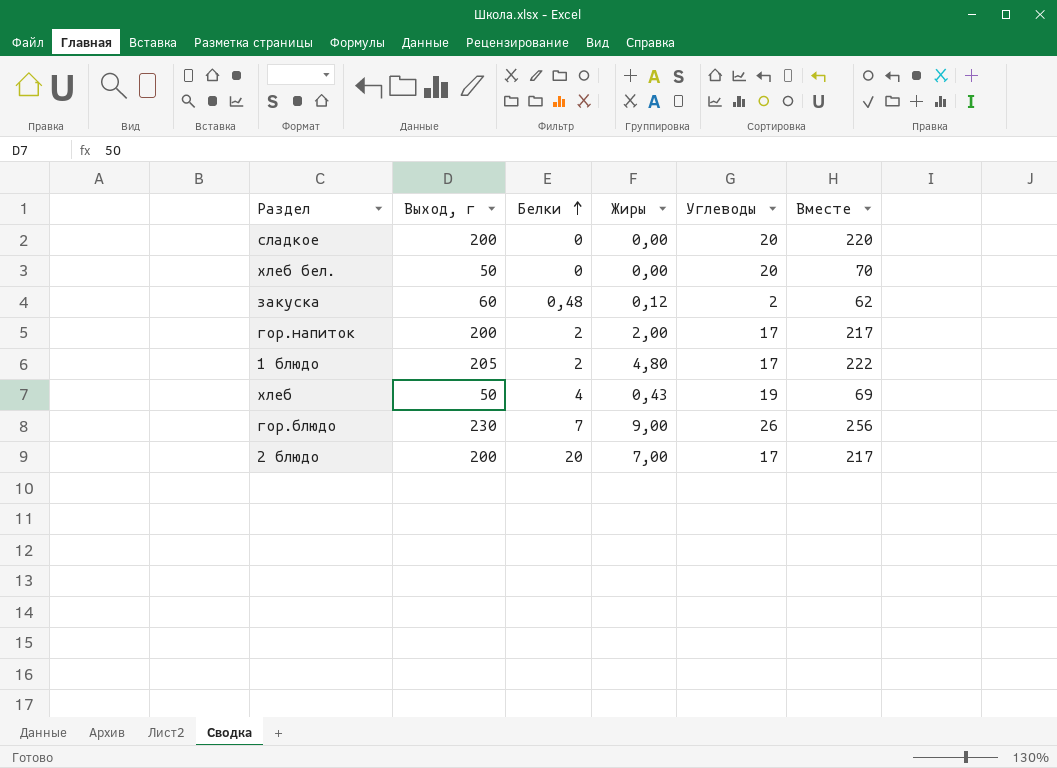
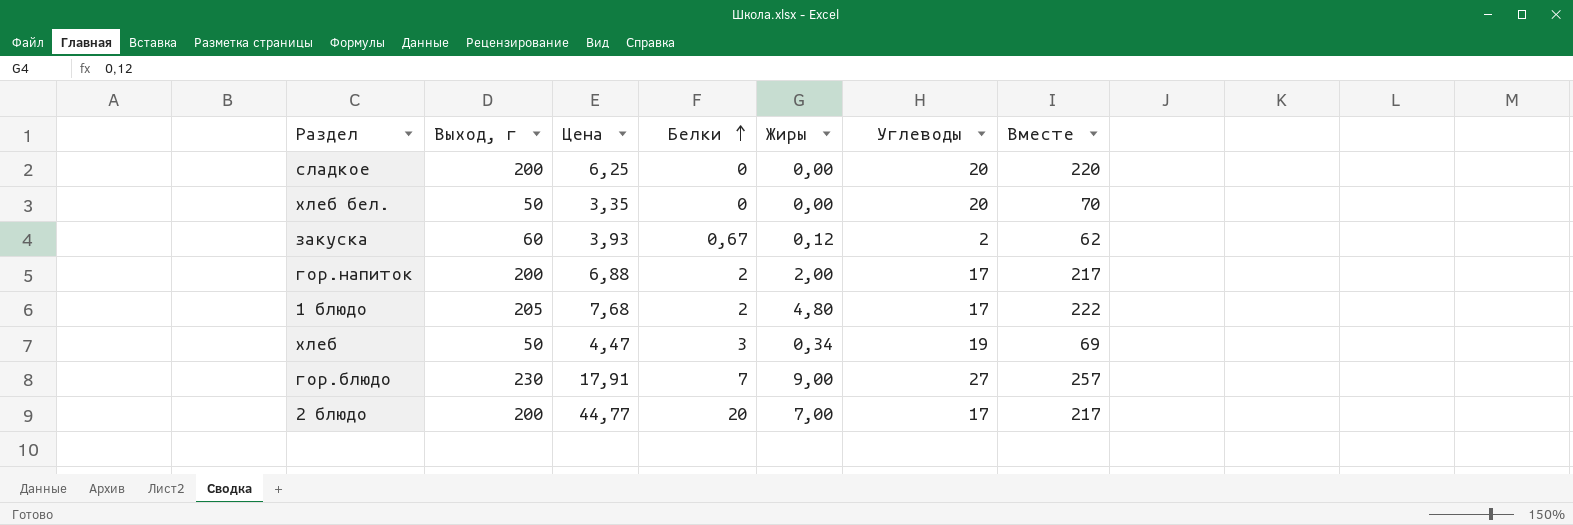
column Цена | position: none -> 3
закуска | Белки: 0,48 -> 0,67
хлеб | Белки: 4 -> 3
хлеб | Жиры: 0,43 -> 0,34
гор.блюдо | Углеводы: 26 -> 27
гор.блюдо | Вместе: 256 -> 257

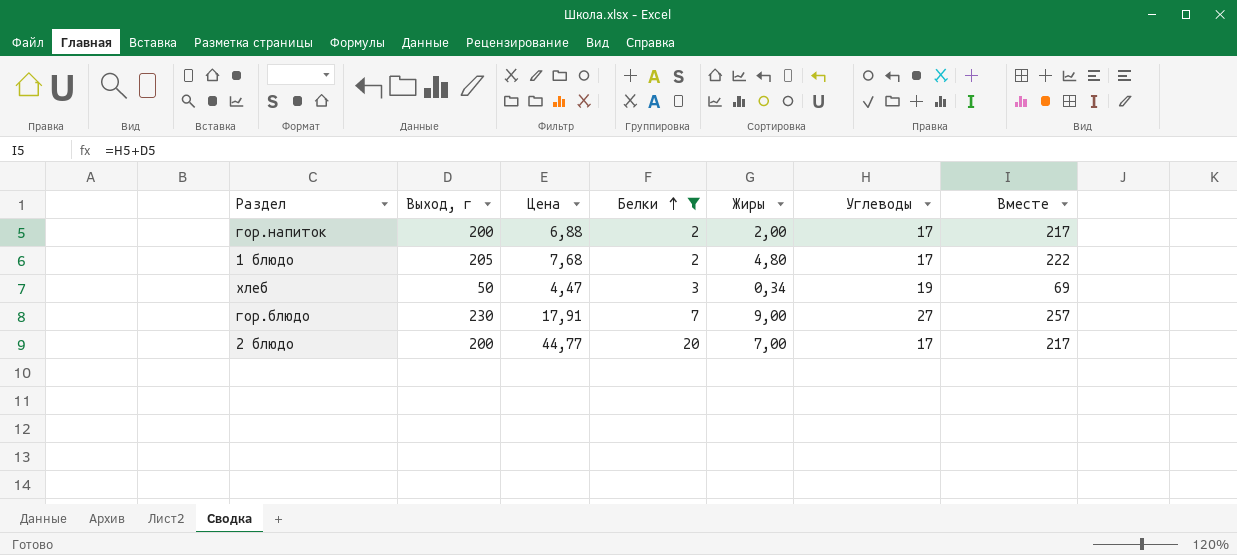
filter: none -> Белки >= 2

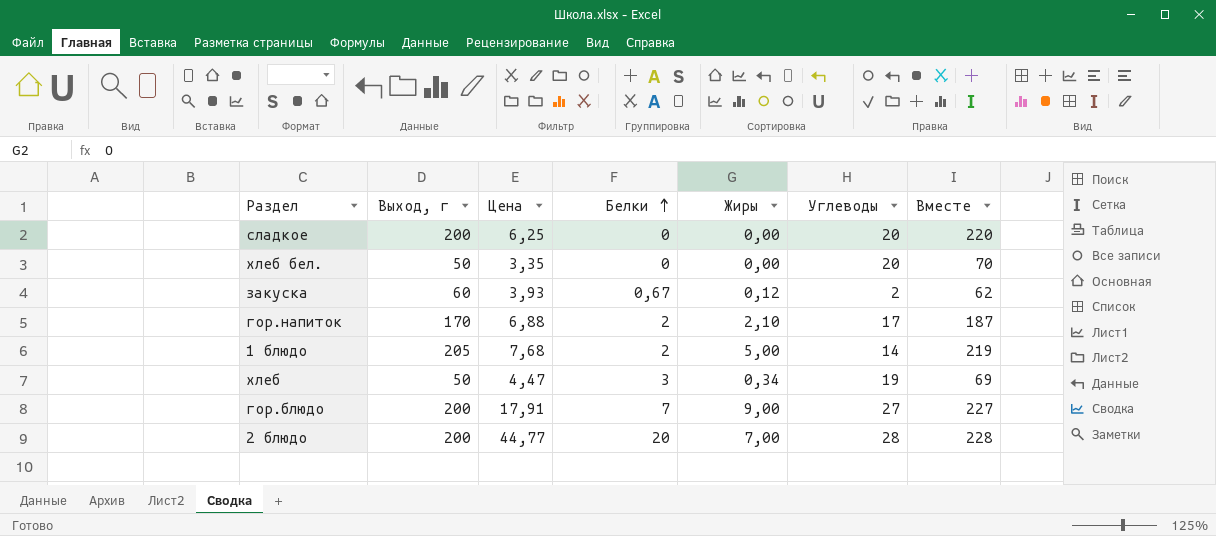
filter: Белки >= 2 -> none
гор.напиток | Выход, г: 200 -> 170
гор.напиток | Жиры: 2,00 -> 2,10
гор.напиток | Вместе: 217 -> 187
1 блюдо | Жиры: 4,80 -> 5,00
1 блюдо | Углеводы: 17 -> 14
1 блюдо | Вместе: 222 -> 219
гор.блюдо | Выход, г: 230 -> 200
гор.блюдо | Вместе: 257 -> 227
2 блюдо | Углеводы: 17 -> 28
2 блюдо | Вместе: 217 -> 228

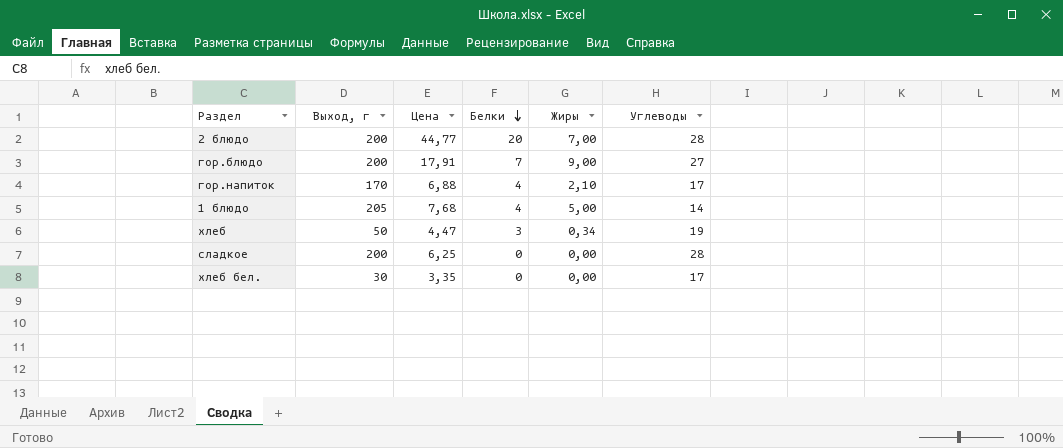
row order: Белки ascending -> Белки descending
column Вместе | formula: [Выход, г] + [Углеводы] -> none
row закуска: 60 | 3,93 | 0,67 | 0,12 | 2 | 62 -> none
гор.напиток | Белки: 2 -> 4
1 блюдо | Белки: 2 -> 4
сладкое | Углеводы: 20 -> 28
хлеб бел. | Выход, г: 50 -> 30
хлеб бел. | Углеводы: 20 -> 17

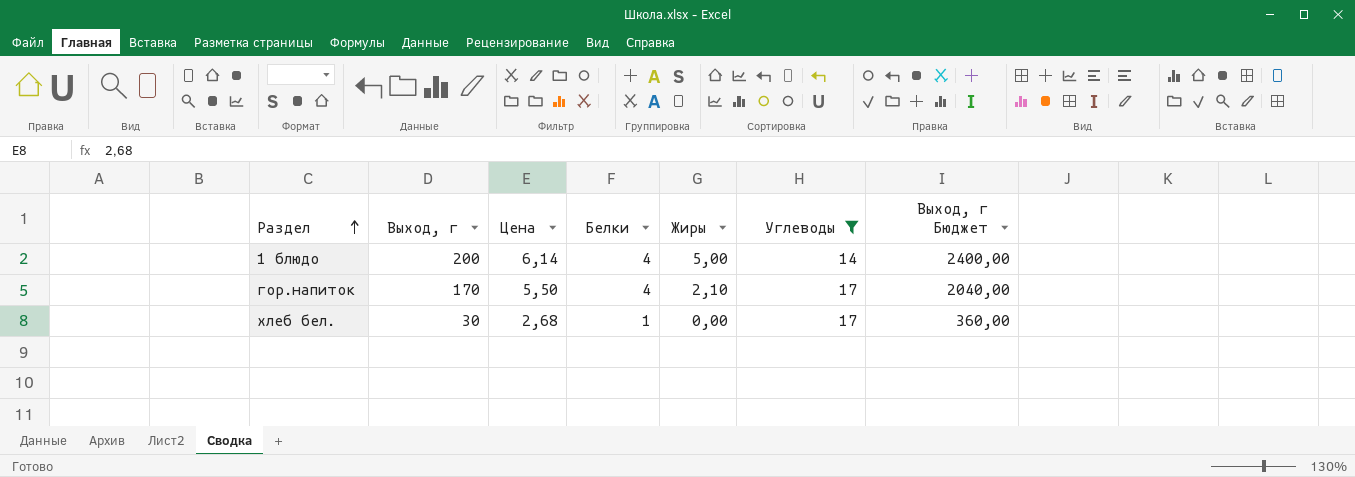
filter: none -> Углеводы <= 17
row order: Белки descending -> Раздел ascending
column Выход, г Бюджет | formula: none -> [Выход, г] * 12
1 блюдо | Выход, г: 205 -> 200
1 блюдо | Цена: 7,68 -> 6,14
гор.напиток | Цена: 6,88 -> 5,50
хлеб бел. | Цена: 3,35 -> 2,68
хлеб бел. | Белки: 0 -> 1

